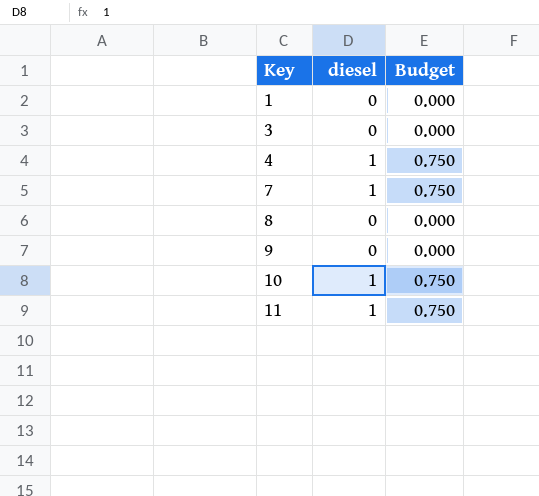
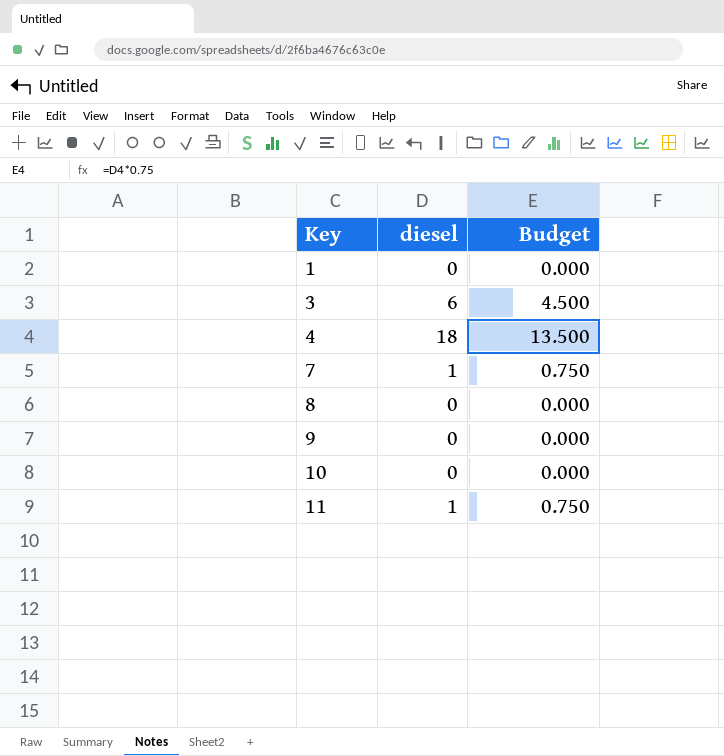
3 | diesel: 0 -> 6
3 | Budget: 0.000 -> 4.500
4 | diesel: 1 -> 18
4 | Budget: 0.750 -> 13.500
10 | diesel: 1 -> 0
10 | Budget: 0.750 -> 0.000

